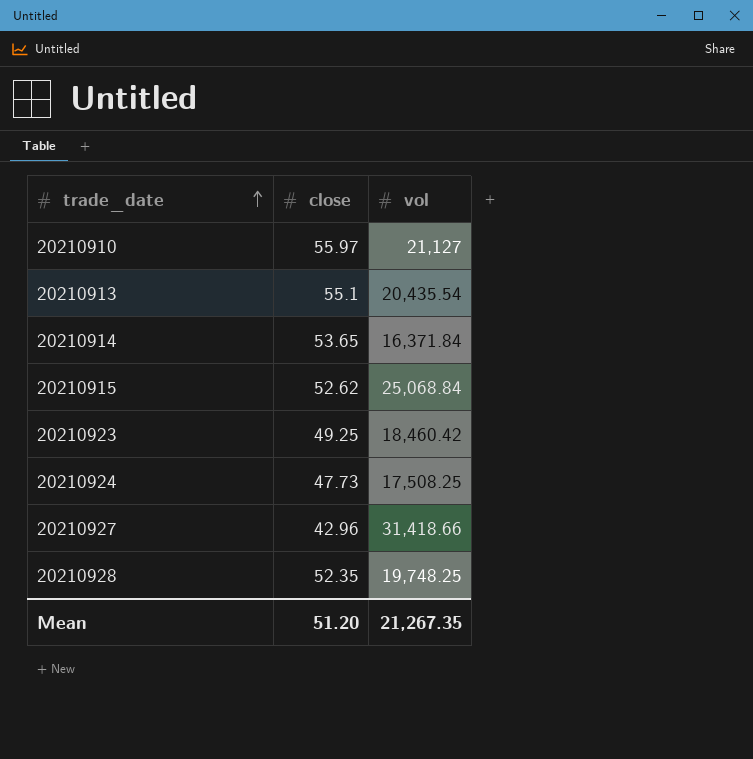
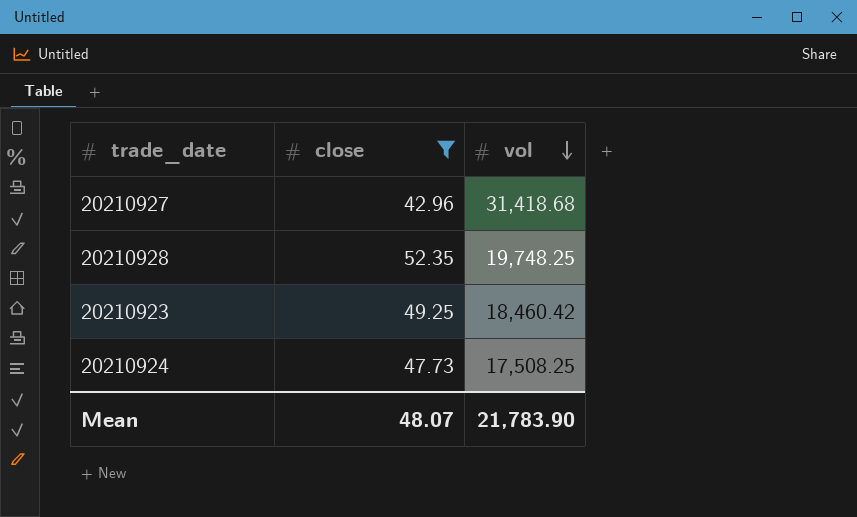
filter: none -> close <= 52.35
row order: trade_date ascending -> vol descending
20210927 | vol: 31,418.66 -> 31,418.68
Mean | close: 51.20 -> 48.07
Mean | vol: 21,267.35 -> 21,783.90

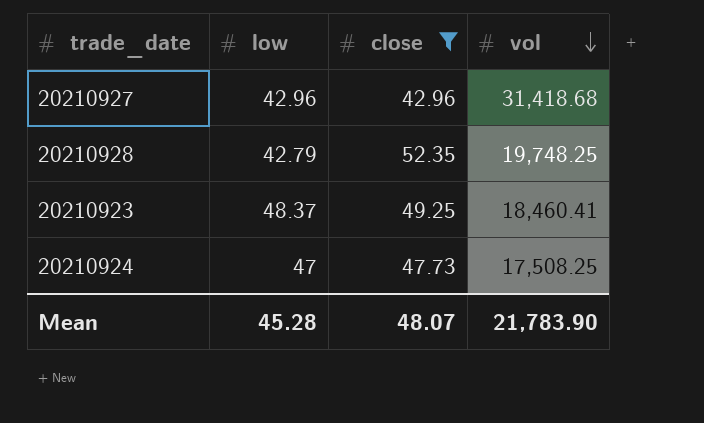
column low | position: none -> 2
20210923 | vol: 18,460.42 -> 18,460.41

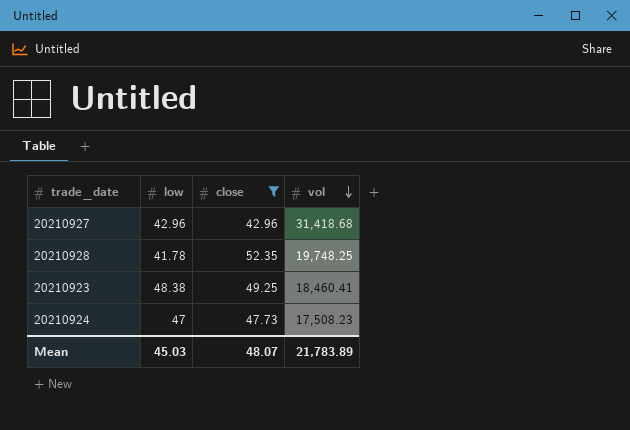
20210928 | low: 42.79 -> 41.78
20210923 | low: 48.37 -> 48.38
20210924 | vol: 17,508.25 -> 17,508.23
Mean | low: 45.28 -> 45.03
Mean | vol: 21,783.90 -> 21,783.89

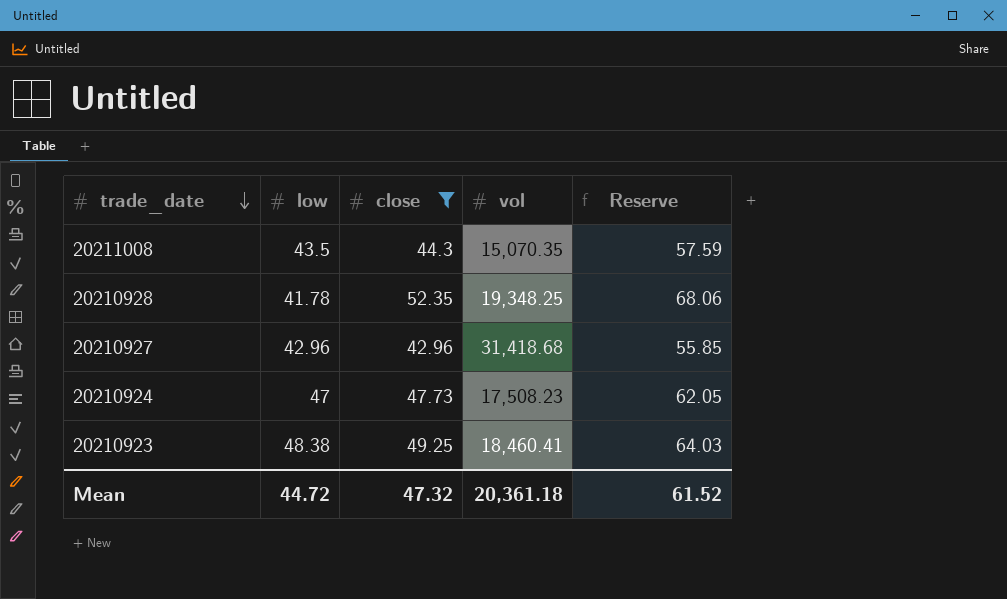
row order: vol descending -> trade_date descending
column Reserve | formula: none -> [close] * 1.3
row 20211008: none -> 43.5 | 44.3 | 15,070.35 | 57.59
20210928 | vol: 19,748.25 -> 19,348.25
Mean | low: 45.03 -> 44.72
Mean | close: 48.07 -> 47.32
Mean | vol: 21,783.89 -> 20,361.18

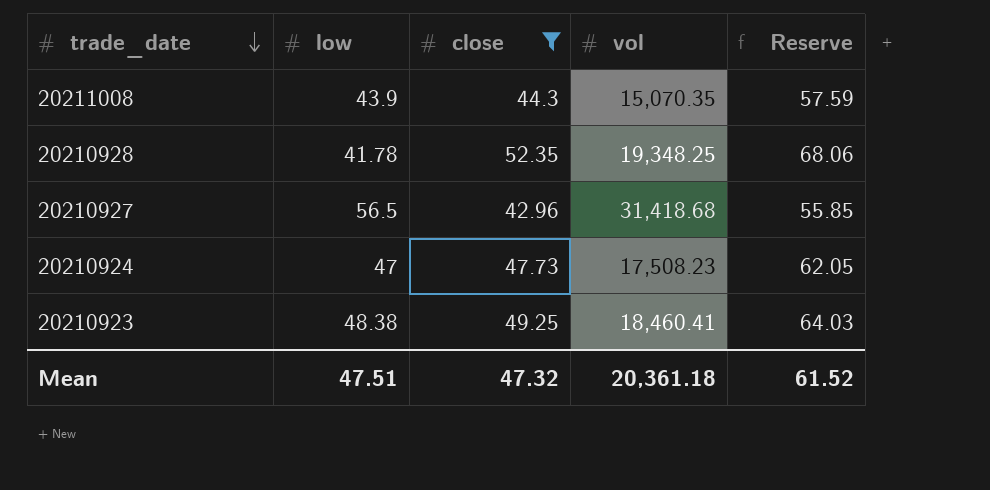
20211008 | low: 43.5 -> 43.9
20210927 | low: 42.96 -> 56.5
Mean | low: 44.72 -> 47.51

